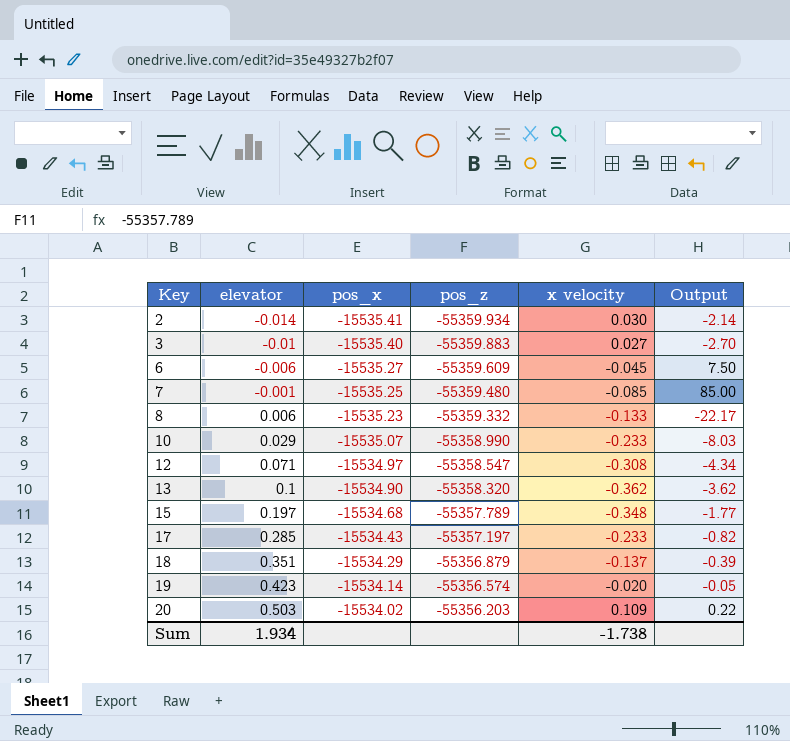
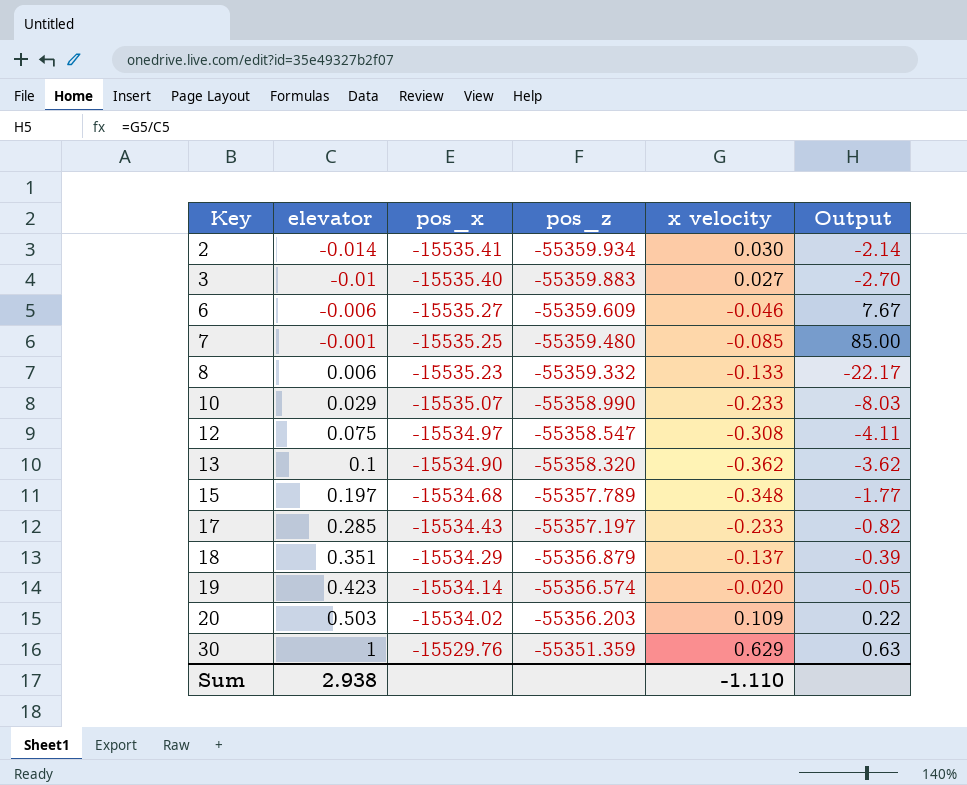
6 | x velocity: -0.045 -> -0.046
6 | Output: 7.50 -> 7.67
12 | elevator: 0.071 -> 0.075
12 | Output: -4.34 -> -4.11
row 30: none -> 1 | -15529.76 | -55351.359 | 0.629 | 0.63
Sum | elevator: 1.934 -> 2.938
Sum | x velocity: -1.738 -> -1.110

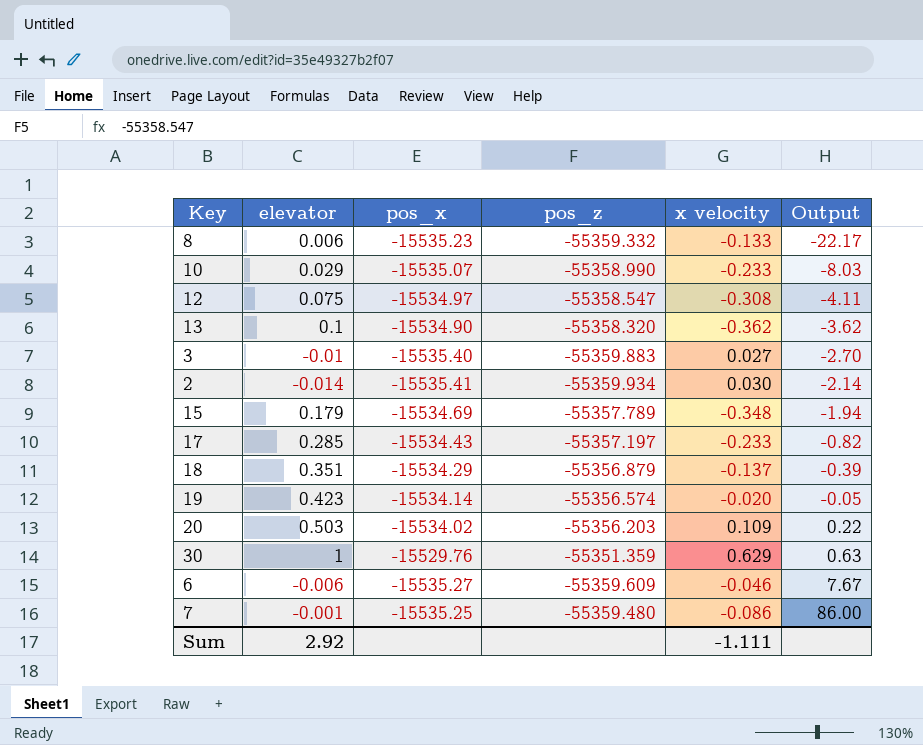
row order: Key ascending -> Output ascending
15 | elevator: 0.197 -> 0.179
15 | pos_x: -15534.68 -> -15534.69
15 | Output: -1.77 -> -1.94
7 | x velocity: -0.085 -> -0.086
7 | Output: 85.00 -> 86.00
Sum | elevator: 2.938 -> 2.92
Sum | x velocity: -1.110 -> -1.111

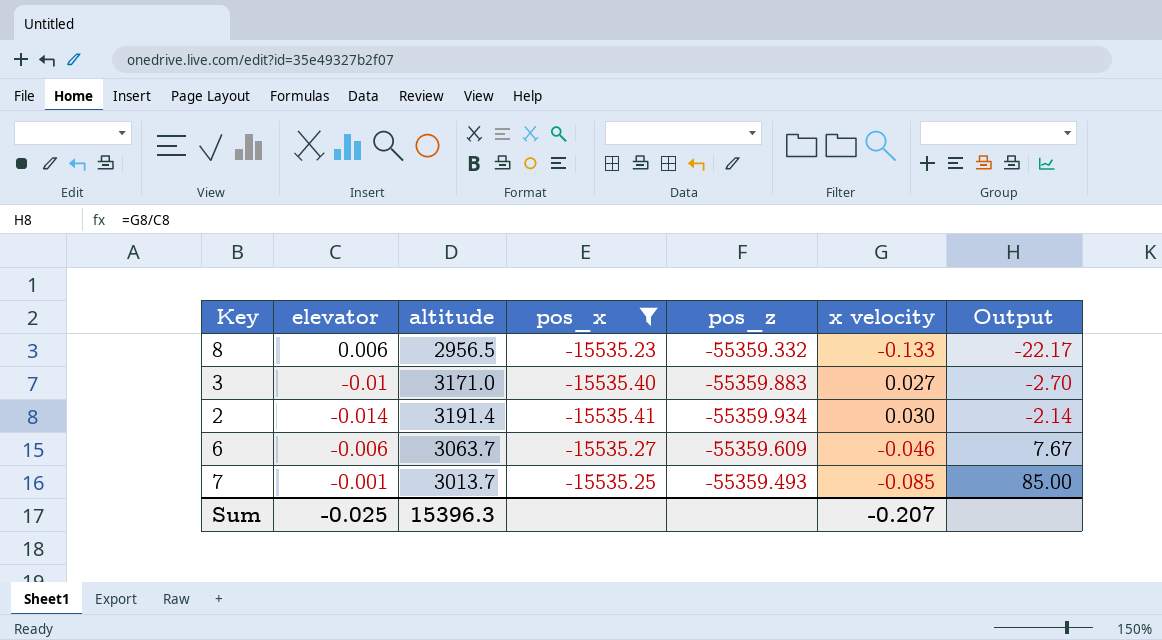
filter: none -> pos_x <= -15535.23
column altitude | position: none -> 3
7 | pos_z: -55359.480 -> -55359.493
7 | x velocity: -0.086 -> -0.085
7 | Output: 86.00 -> 85.00
Sum | elevator: 2.92 -> -0.025
Sum | x velocity: -1.111 -> -0.207

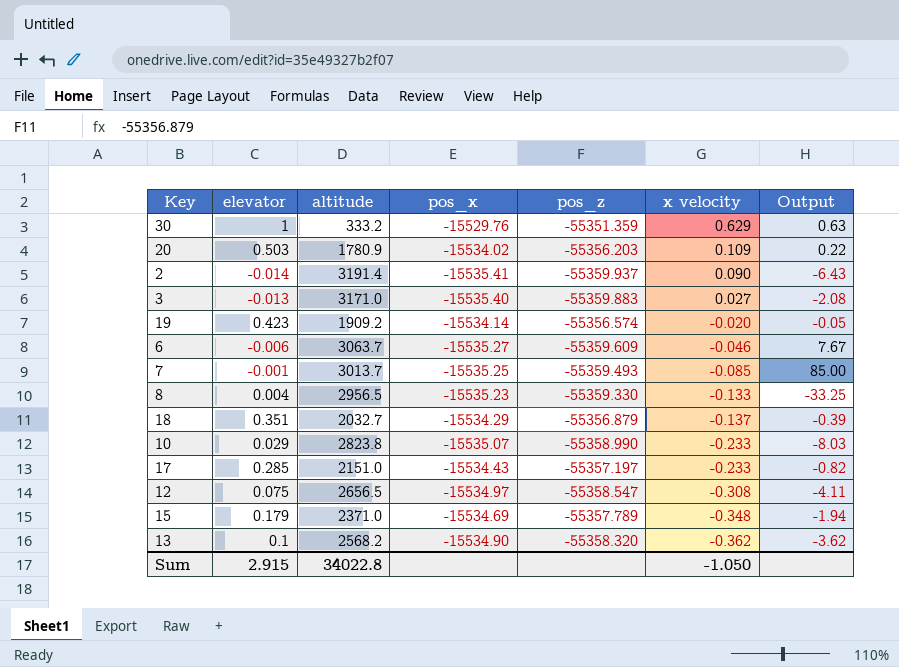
filter: pos_x <= -15535.23 -> none
row order: Output ascending -> x velocity descending
2 | pos_z: -55359.934 -> -55359.937
2 | x velocity: 0.030 -> 0.090
2 | Output: -2.14 -> -6.43
3 | elevator: -0.01 -> -0.013
3 | Output: -2.70 -> -2.08
8 | elevator: 0.006 -> 0.004
8 | pos_z: -55359.332 -> -55359.330
8 | Output: -22.17 -> -33.25
Sum | elevator: -0.025 -> 2.915
Sum | altitude: 15396.3 -> 34022.8
Sum | x velocity: -0.207 -> -1.050

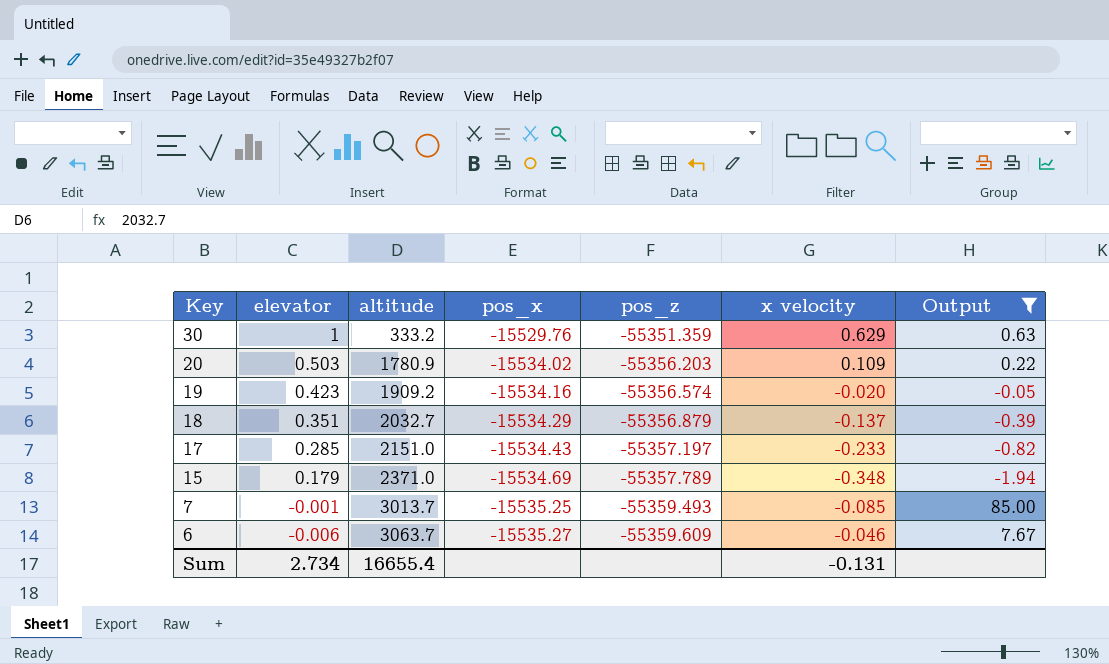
filter: none -> Output >= -1.94
row order: x velocity descending -> Key descending
19 | pos_x: -15534.14 -> -15534.16
Sum | elevator: 2.915 -> 2.734
Sum | altitude: 34022.8 -> 16655.4
Sum | x velocity: -1.050 -> -0.131

